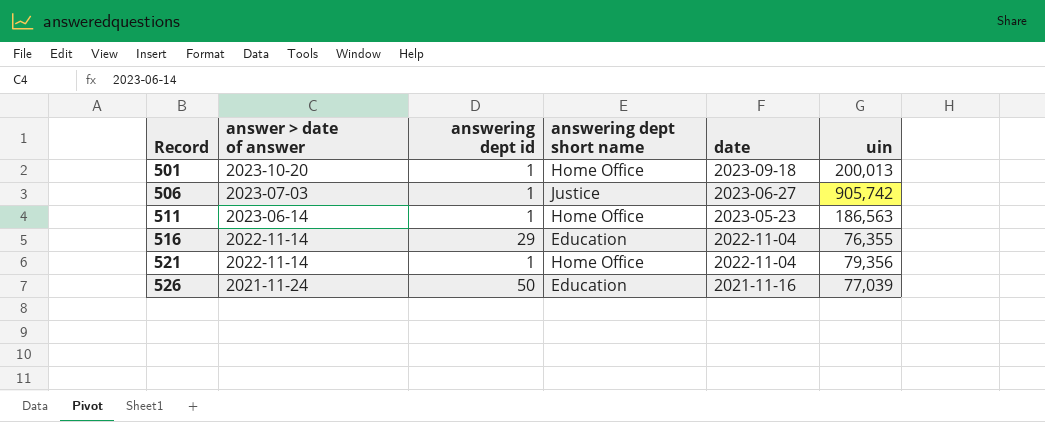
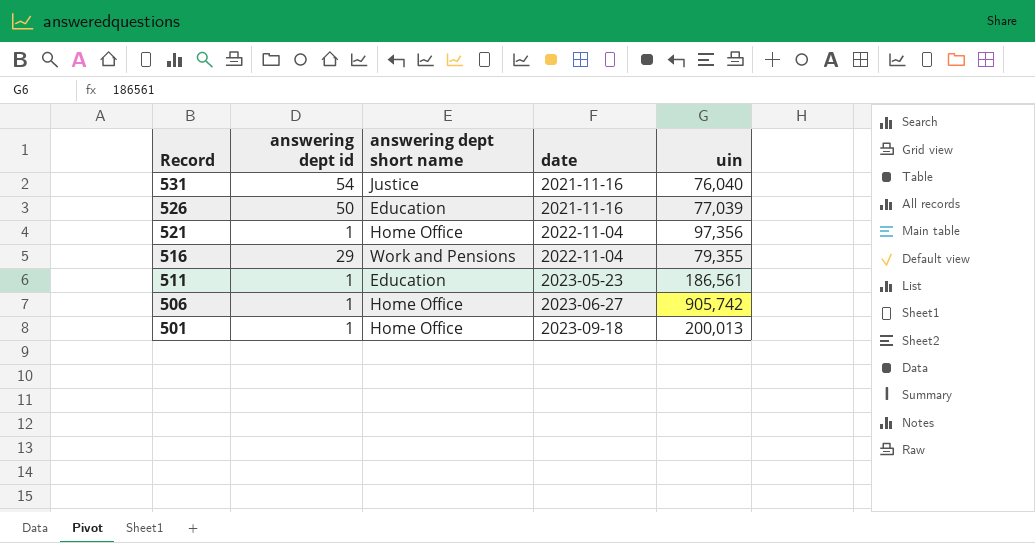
row order: Record ascending -> Record descending
column answer > date of answer | position: 2 -> none
row 531: none -> 54 | Justice | 2021-11-16 | 76,040
521 | uin: 79,356 -> 97,356
516 | answering dept short name: Education -> Work and Pensions
516 | uin: 76,355 -> 79,355
511 | answering dept short name: Home Office -> Education
511 | uin: 186,563 -> 186,561
506 | answering dept short name: Justice -> Home Office

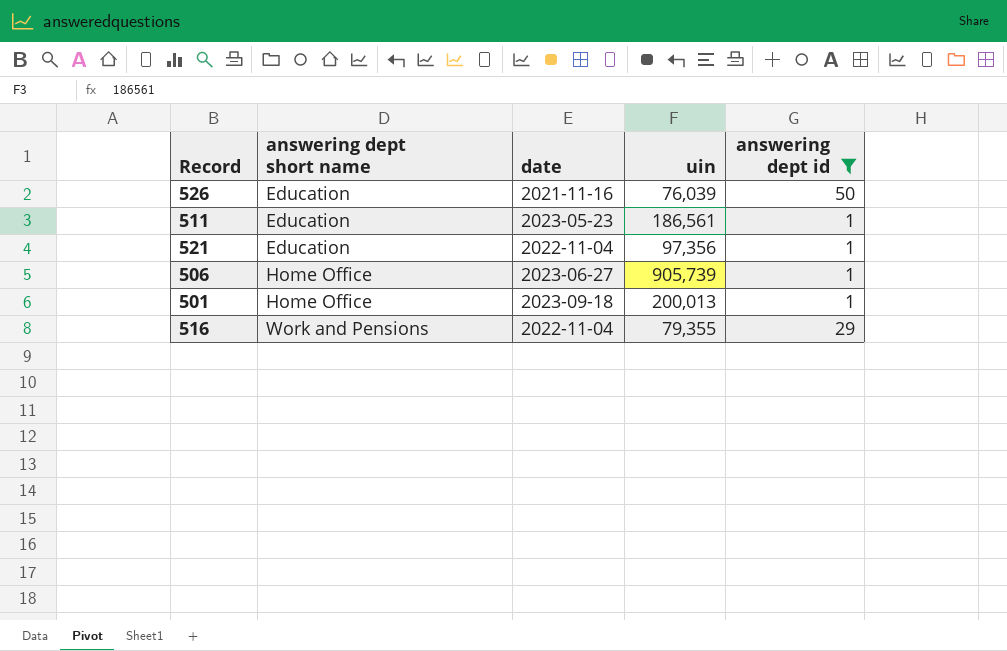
filter: none -> answering dept id != 54
row order: Record descending -> answering dept short name ascending
column answering dept id | position: 2 -> 5
526 | uin: 77,039 -> 76,039
521 | answering dept short name: Home Office -> Education
506 | uin: 905,742 -> 905,739

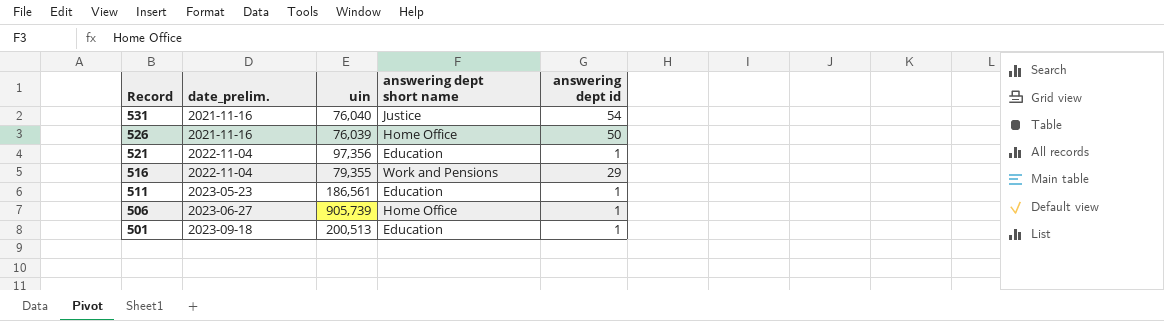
filter: answering dept id != 54 -> none
row order: answering dept short name ascending -> Record descending
column name: date -> date_prelim.
column answering dept short name | position: 2 -> 4
526 | answering dept short name: Education -> Home Office
501 | uin: 200,013 -> 200,513
501 | answering dept short name: Home Office -> Education

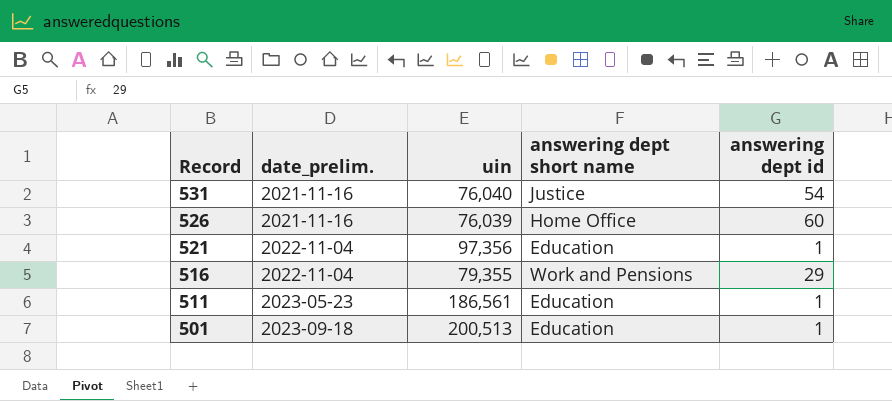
row 506: 2023-06-27 | 905,739 | Home Office | 1 -> none
526 | answering dept id: 50 -> 60

